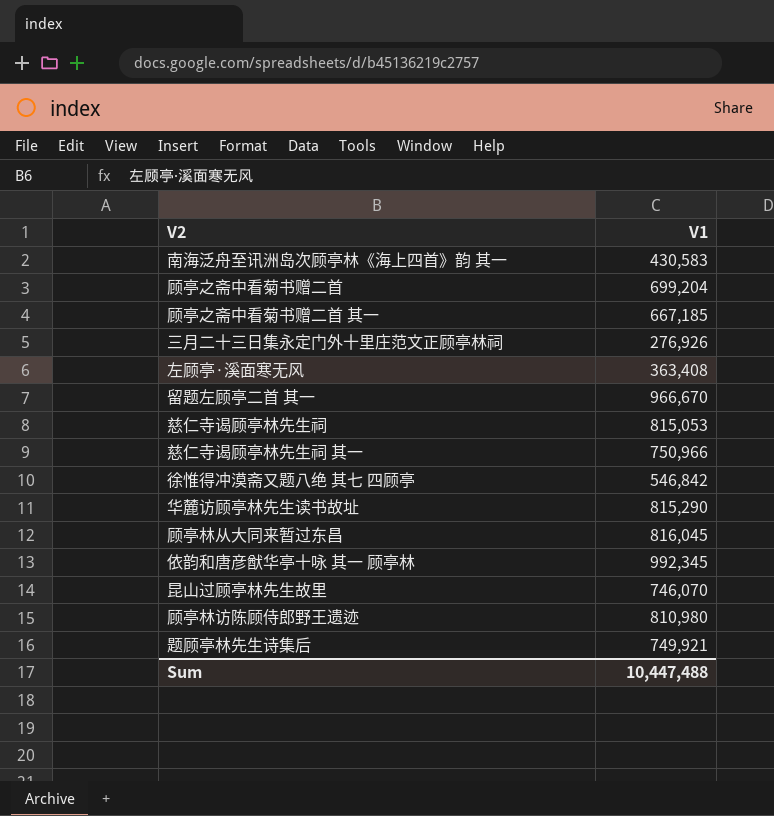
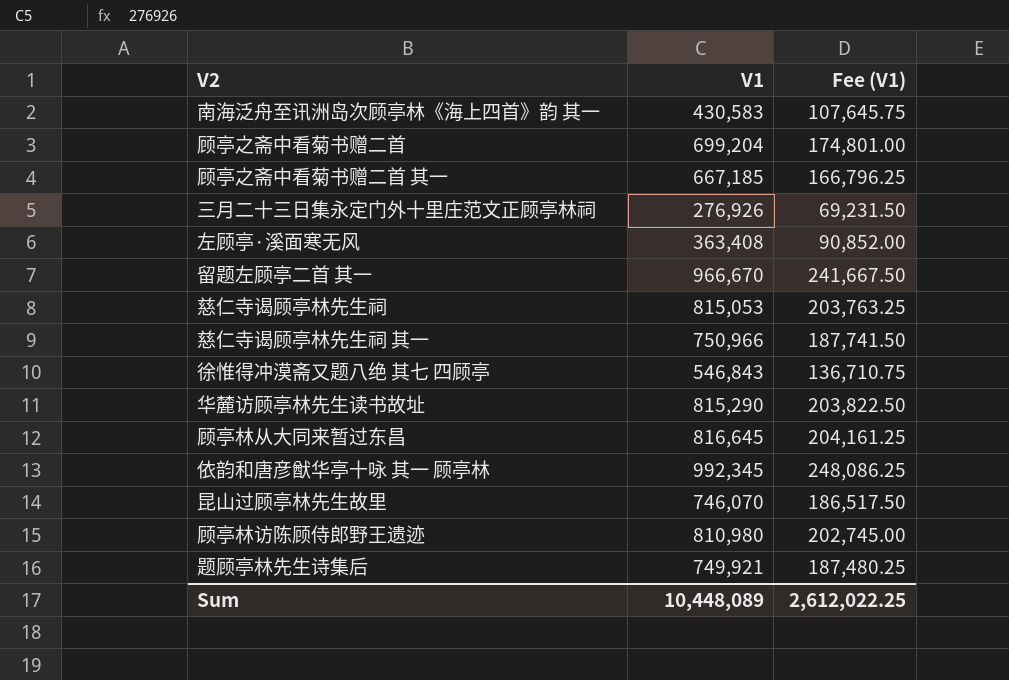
column Fee (V1) | formula: none -> [V1] * 0.25
徐惟得冲漠斋又题八绝 其七 四顾亭 | V1: 546,842 -> 546,843
顾亭林从大同来暂过东昌 | V1: 816,045 -> 816,645
Sum | V1: 10,447,488 -> 10,448,089

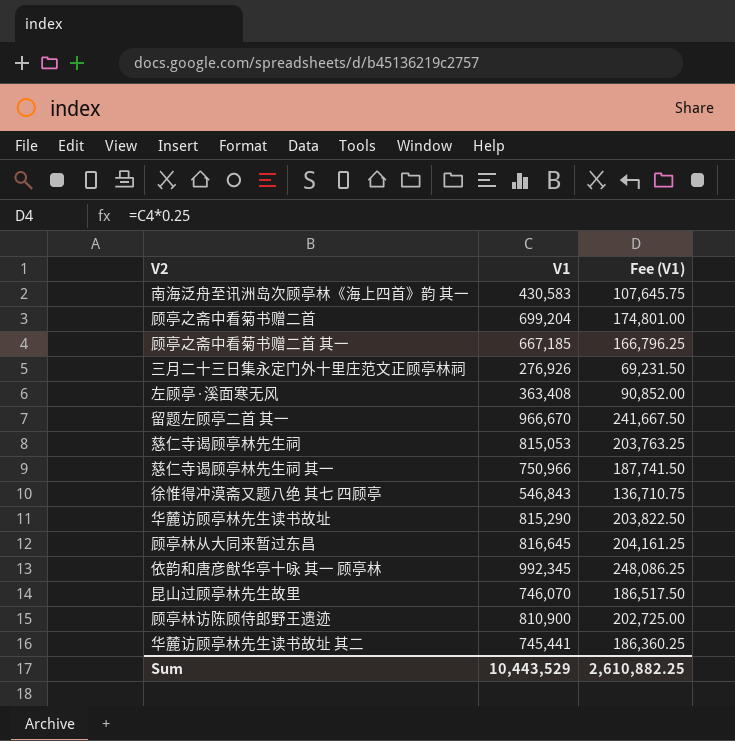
row 题顾亭林先生诗集后: 749,921 | 187,480.25 -> none
顾亭林访陈顾侍郎野王遗迹 | V1: 810,980 -> 810,900
顾亭林访陈顾侍郎野王遗迹 | Fee (V1): 202,745.00 -> 202,725.00
row 华麓访顾亭林先生读书故址 其二: none -> 745,441 | 186,360.25
Sum | V1: 10,448,089 -> 10,443,529
Sum | Fee (V1): 2,612,022.25 -> 2,610,882.25

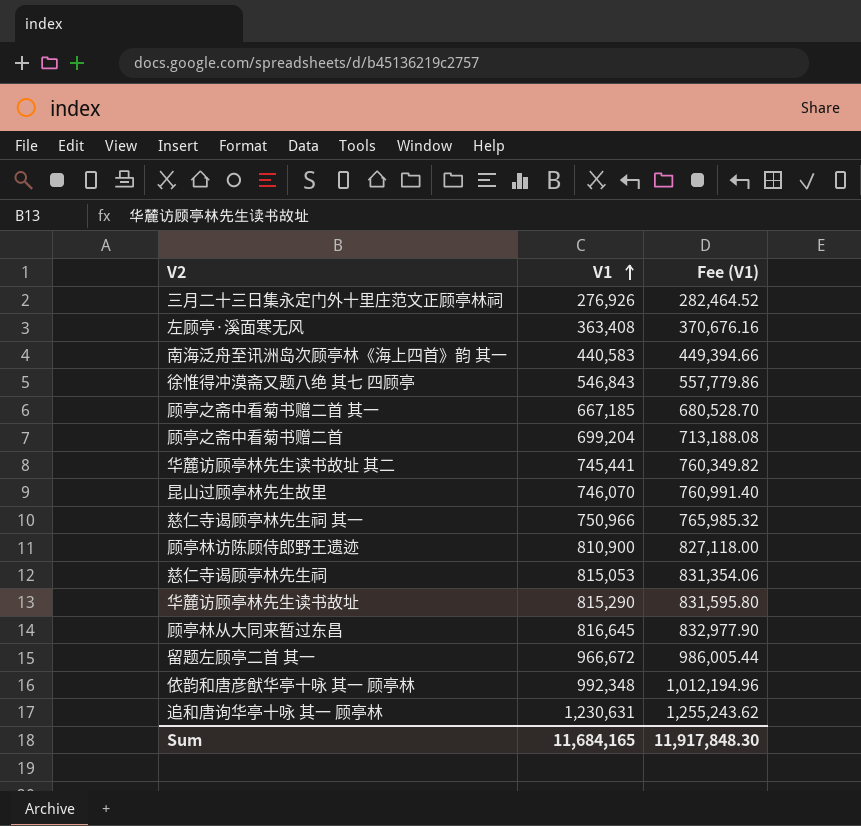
row order: none -> V1 ascending
column Fee (V1) | formula: [V1] * 0.25 -> [V1] * 1.02
南海泛舟至讯洲岛次顾亭林《海上四首》韵 其一 | V1: 430,583 -> 440,583
留题左顾亭二首 其一 | V1: 966,670 -> 966,672
依韵和唐彦猷华亭十咏 其一 顾亭林 | V1: 992,345 -> 992,348
row 追和唐询华亭十咏 其一 顾亭林: none -> 1,230,631 | 1,255,243.62
Sum | V1: 10,443,529 -> 11,684,165
Sum | Fee (V1): 2,610,882.25 -> 11,917,848.30

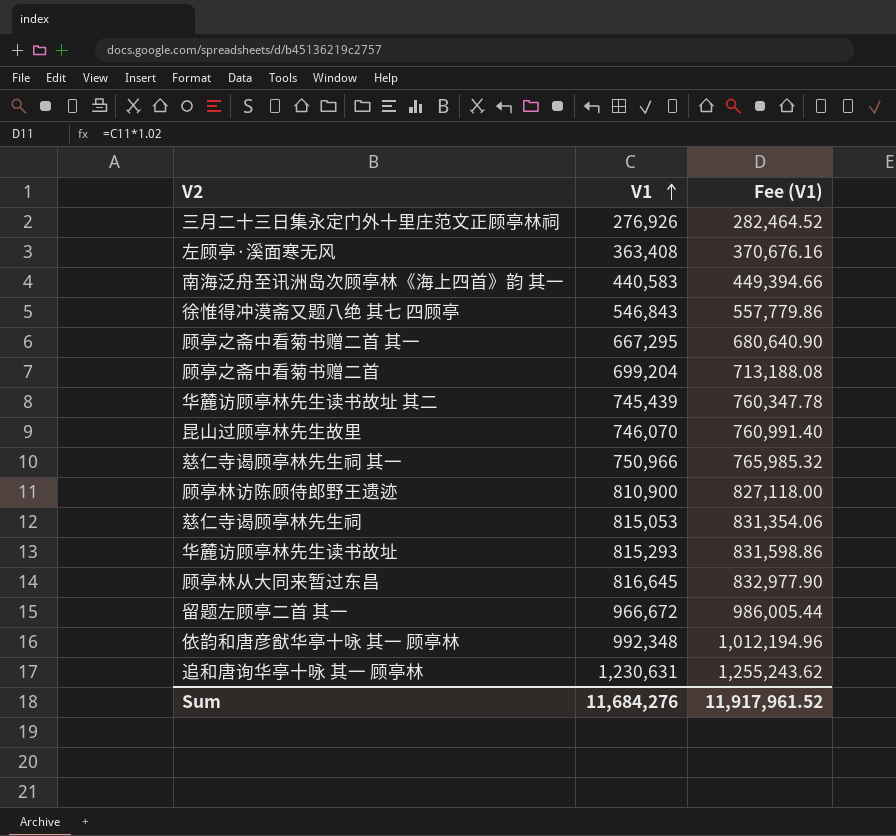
顾亭之斋中看菊书赠二首 其一 | V1: 667,185 -> 667,295
顾亭之斋中看菊书赠二首 其一 | Fee (V1): 680,528.70 -> 680,640.90
华麓访顾亭林先生读书故址 其二 | V1: 745,441 -> 745,439
华麓访顾亭林先生读书故址 其二 | Fee (V1): 760,349.82 -> 760,347.78
华麓访顾亭林先生读书故址 | V1: 815,290 -> 815,293
华麓访顾亭林先生读书故址 | Fee (V1): 831,595.80 -> 831,598.86
Sum | V1: 11,684,165 -> 11,684,276
Sum | Fee (V1): 11,917,848.30 -> 11,917,961.52

